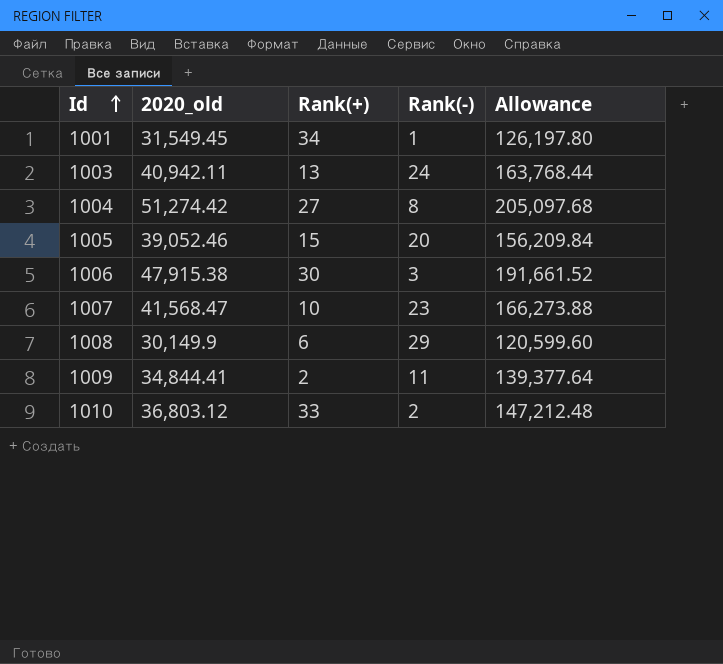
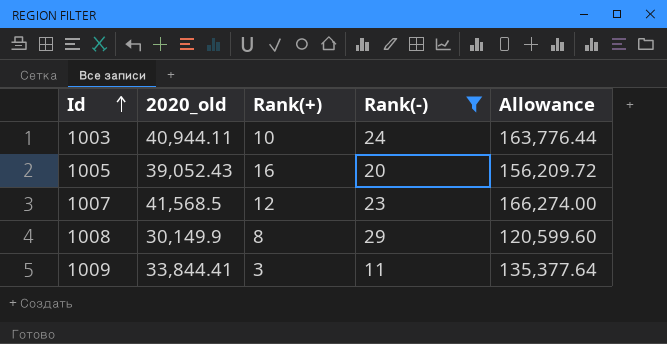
filter: none -> Rank(-) >= 11
1003 | 2020_old: 40,942.11 -> 40,944.11
1003 | Rank(+): 13 -> 10
1003 | Allowance: 163,768.44 -> 163,776.44
1005 | 2020_old: 39,052.46 -> 39,052.43
1005 | Rank(+): 15 -> 16
1005 | Allowance: 156,209.84 -> 156,209.72
1007 | 2020_old: 41,568.47 -> 41,568.5
1007 | Rank(+): 10 -> 12
1007 | Allowance: 166,273.88 -> 166,274.00
1008 | Rank(+): 6 -> 8
1009 | 2020_old: 34,844.41 -> 33,844.41
1009 | Rank(+): 2 -> 3
1009 | Allowance: 139,377.64 -> 135,377.64

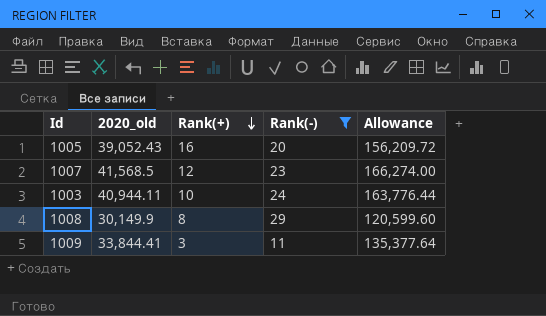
row order: Id ascending -> Rank(+) descending

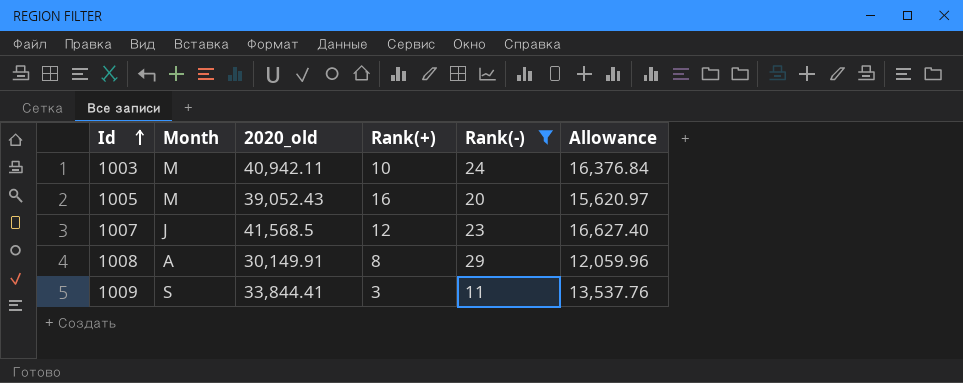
row order: Rank(+) descending -> Id ascending
column Month | position: none -> 2
column Allowance | formula: [2020_old] * 4 -> [2020_old] * 0.4
1003 | 2020_old: 40,944.11 -> 40,942.11
1008 | 2020_old: 30,149.9 -> 30,149.91

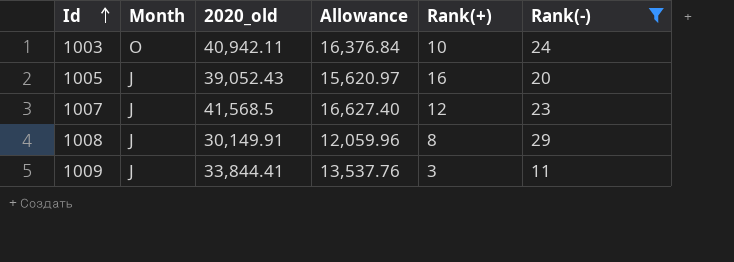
column Allowance | position: 6 -> 4
1003 | Month: M -> O
1005 | Month: M -> J
1008 | Month: A -> J
1009 | Month: S -> J

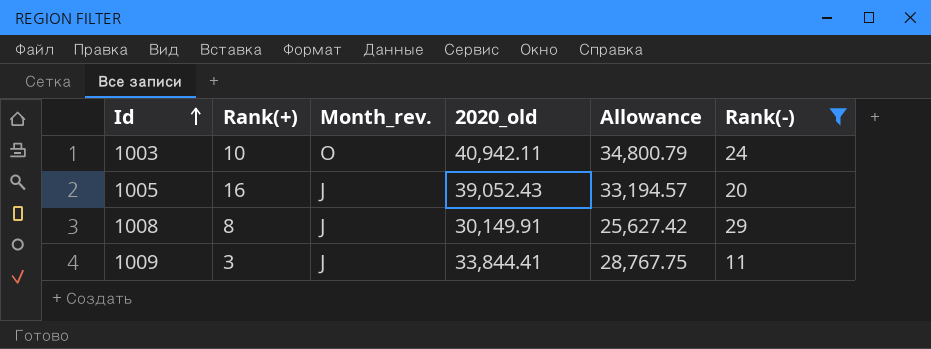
column Rank(+) | position: 5 -> 2
column name: Month -> Month_rev.
column Allowance | formula: [2020_old] * 0.4 -> [2020_old] * 0.85
row 1007: J | 41,568.5 | 16,627.40 | 12 | 23 -> none

